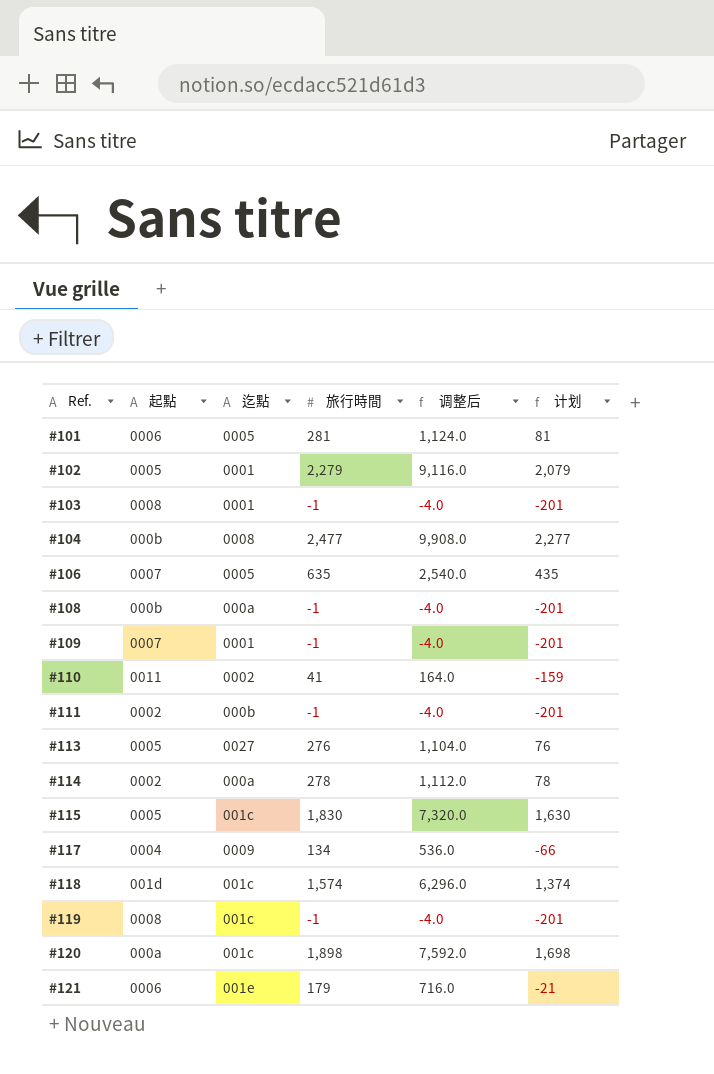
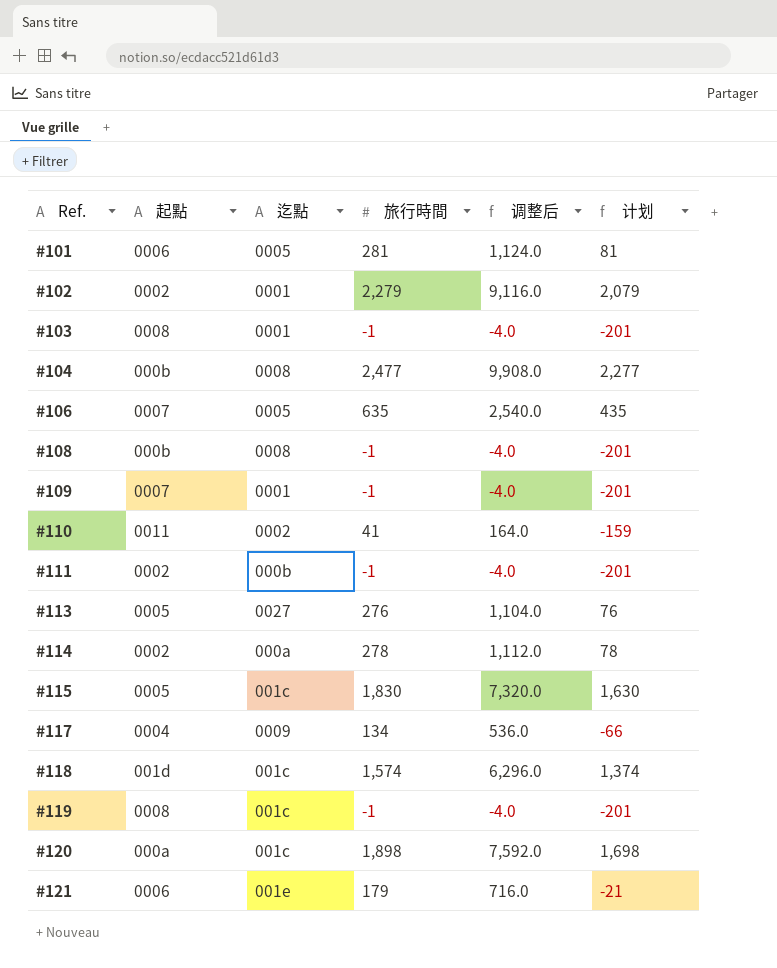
#102 | 起點: 0005 -> 0002
#108 | 迄點: 000a -> 0008

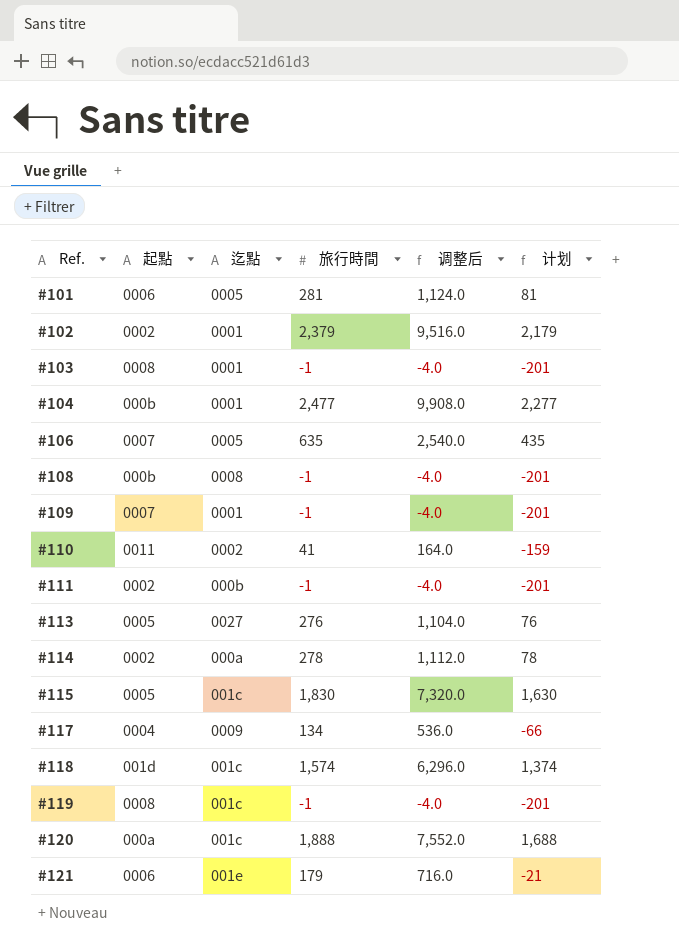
#102 | 旅行時間: 2,279 -> 2,379
#102 | 调整后: 9,116.0 -> 9,516.0
#102 | 计划: 2,079 -> 2,179
#104 | 迄點: 0008 -> 0001
#120 | 旅行時間: 1,898 -> 1,888
#120 | 调整后: 7,592.0 -> 7,552.0
#120 | 计划: 1,698 -> 1,688

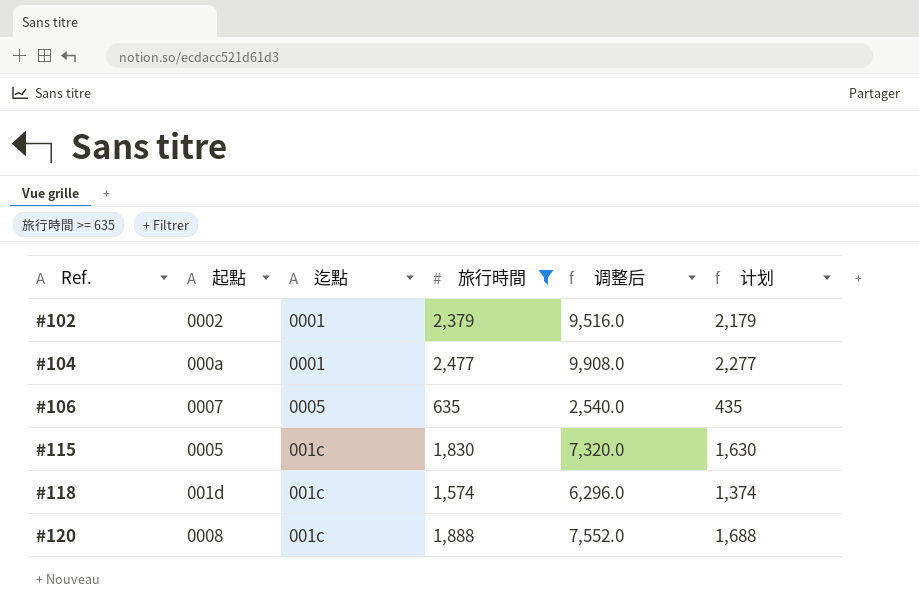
filter: none -> 旅行時間 >= 635
#104 | 起點: 000b -> 000a
#120 | 起點: 000a -> 0008

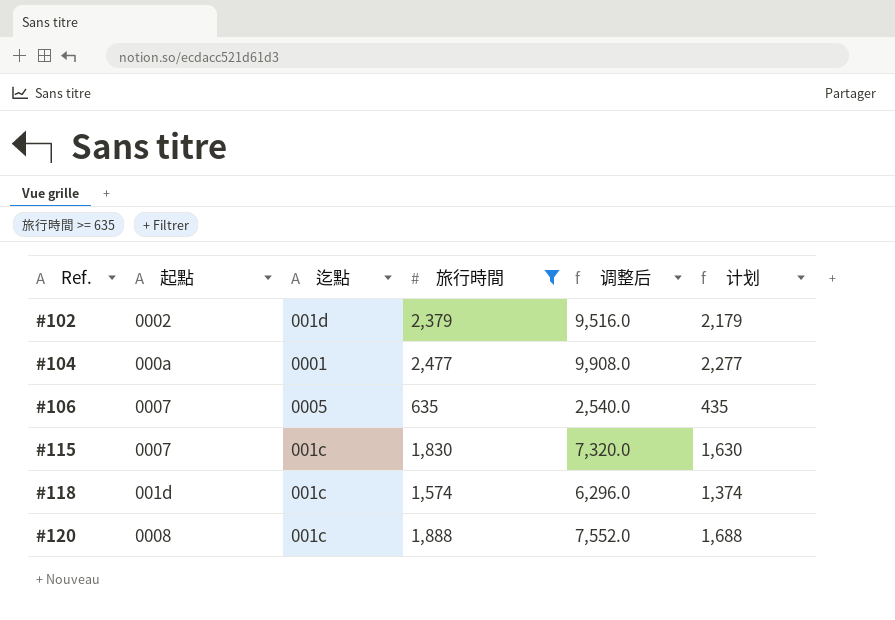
#102 | 迄點: 0001 -> 001d
#115 | 起點: 0005 -> 0007

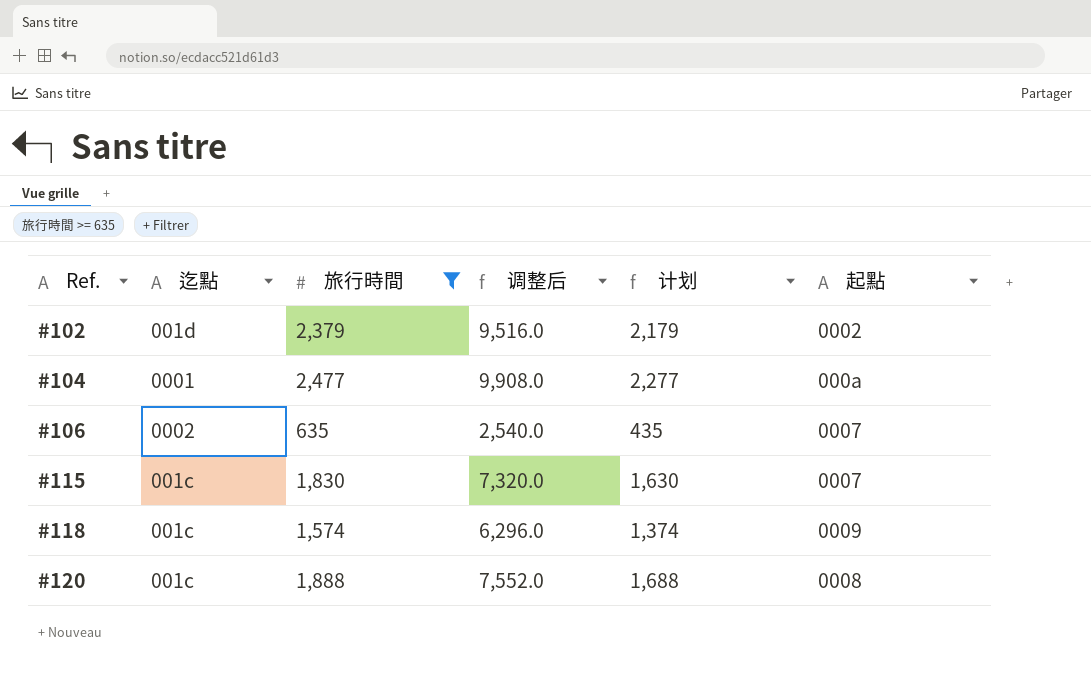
column 起點 | position: 2 -> 6
#106 | 迄點: 0005 -> 0002
#118 | 起點: 001d -> 0009

